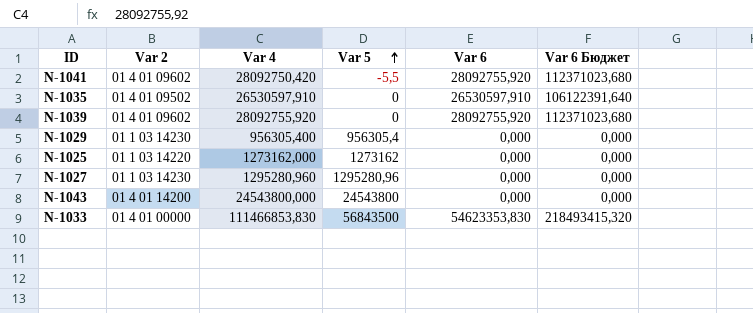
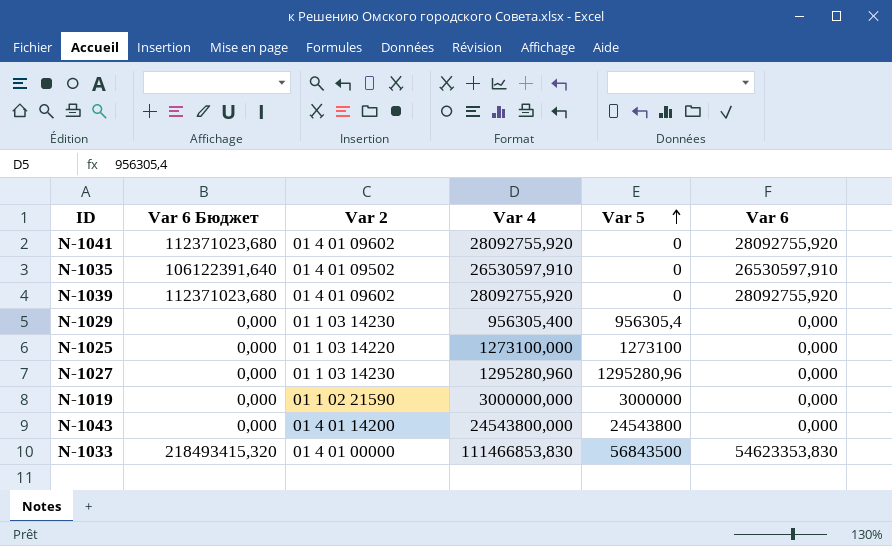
column Var 6 Бюджет | position: 6 -> 2
N-1041 | Var 4: 28092750,420 -> 28092755,920
N-1041 | Var 5: -5,5 -> 0
N-1025 | Var 4: 1273162,000 -> 1273100,000
N-1025 | Var 5: 1273162 -> 1273100
row N-1019: none -> 0,000 | 01 1 02 21590 | 3000000,000 | 3000000 | 0,000

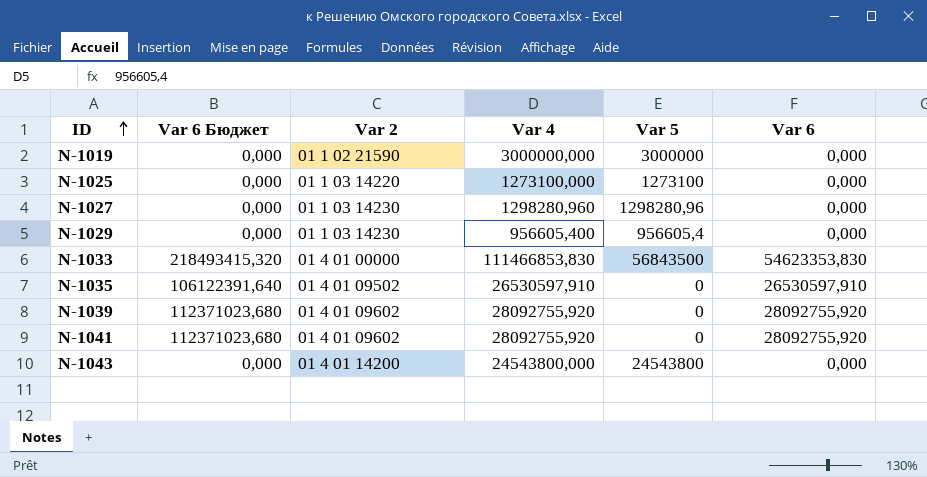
row order: Var 5 ascending -> ID ascending
N-1027 | Var 4: 1295280,960 -> 1298280,960
N-1027 | Var 5: 1295280,96 -> 1298280,96
N-1029 | Var 4: 956305,400 -> 956605,400
N-1029 | Var 5: 956305,4 -> 956605,4

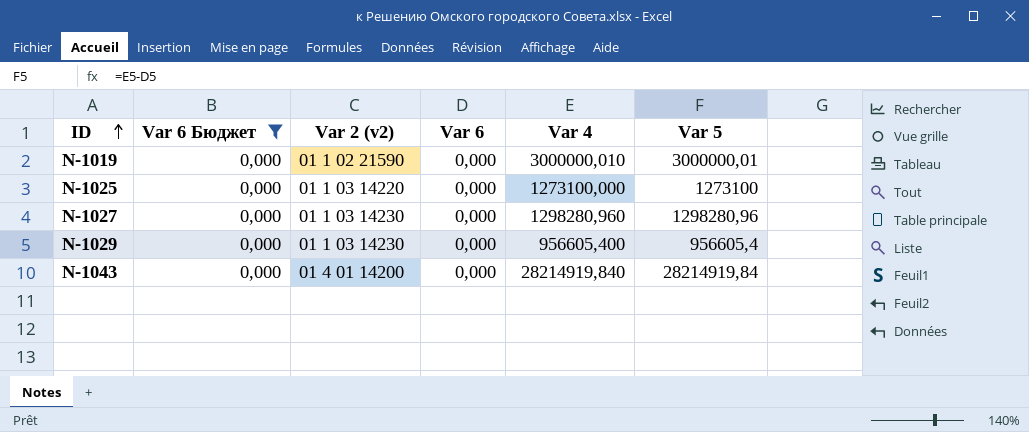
filter: none -> Var 6 Бюджет = 0,000
column name: Var 2 -> Var 2 (v2)
column Var 6 | position: 6 -> 4
N-1019 | Var 4: 3000000,000 -> 3000000,010
N-1019 | Var 5: 3000000 -> 3000000,01
N-1043 | Var 4: 24543800,000 -> 28214919,840
N-1043 | Var 5: 24543800 -> 28214919,84

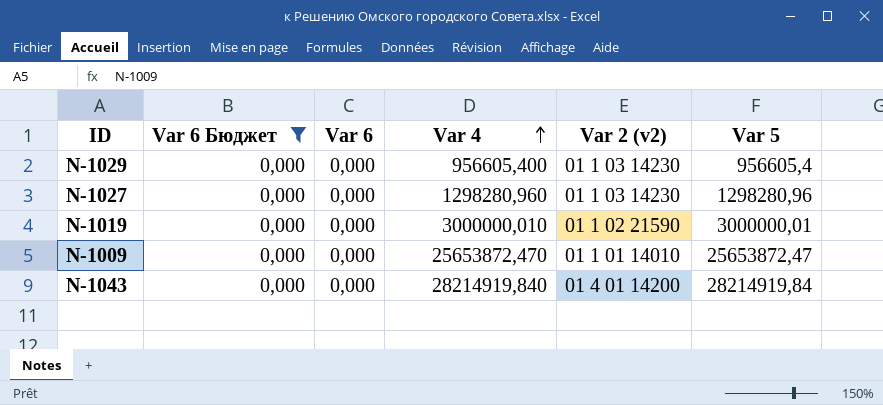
row order: ID ascending -> Var 4 ascending
column Var 2 (v2) | position: 3 -> 5
row N-1025: 0,000 | 01 1 03 14220 | 0,000 | 1273100,000 | 1273100 -> none
row N-1009: none -> 0,000 | 0,000 | 25653872,470 | 01 1 01 14010 | 25653872,47

